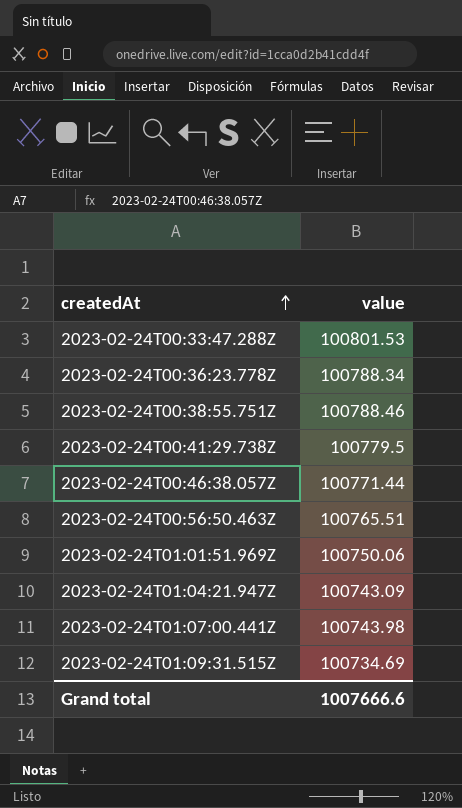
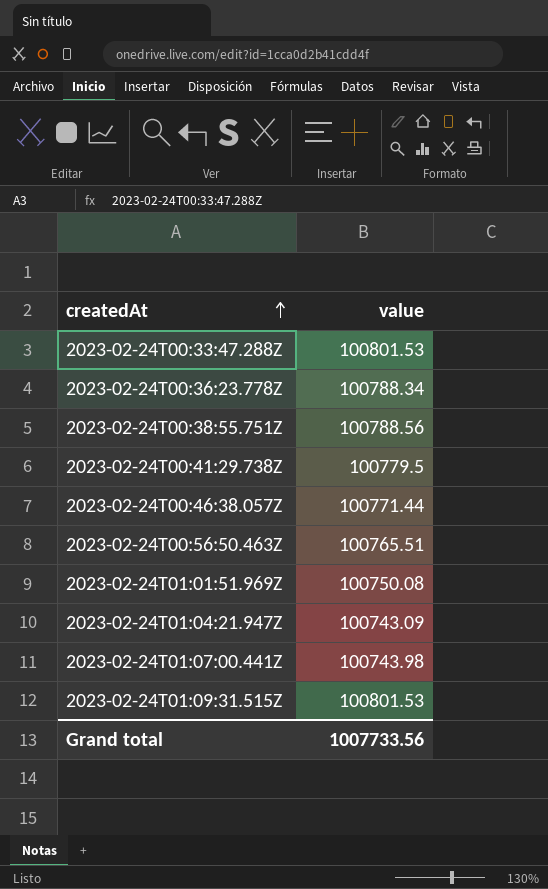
2023-02-24T00:38:55.751Z | value: 100788.46 -> 100788.56
2023-02-24T01:01:51.969Z | value: 100750.06 -> 100750.08
2023-02-24T01:09:31.515Z | value: 100734.69 -> 100801.53
Grand total | value: 1007666.6 -> 1007733.56

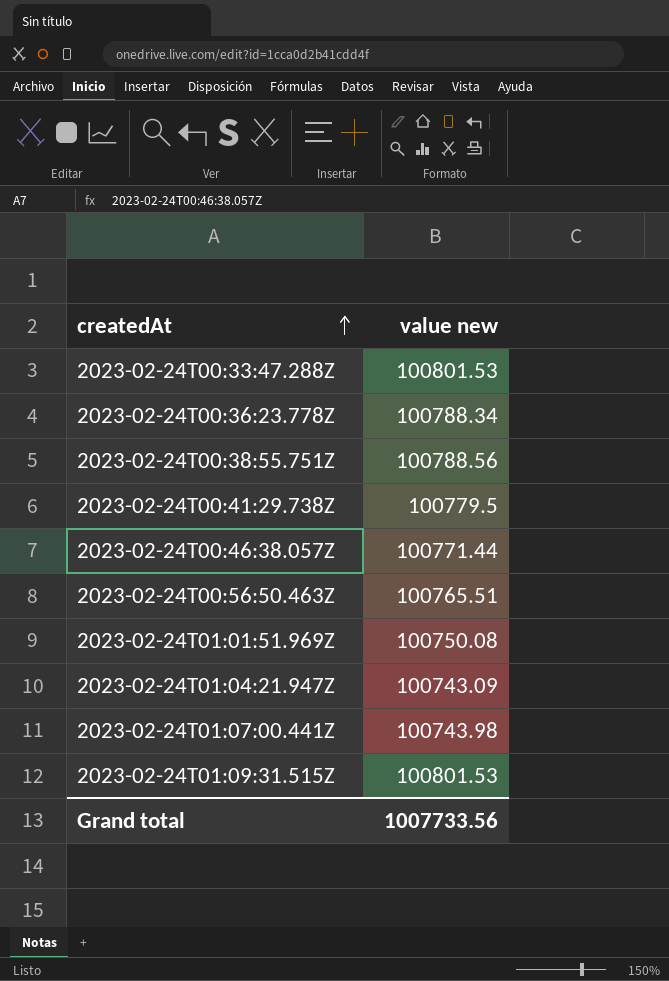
column name: value -> value new

